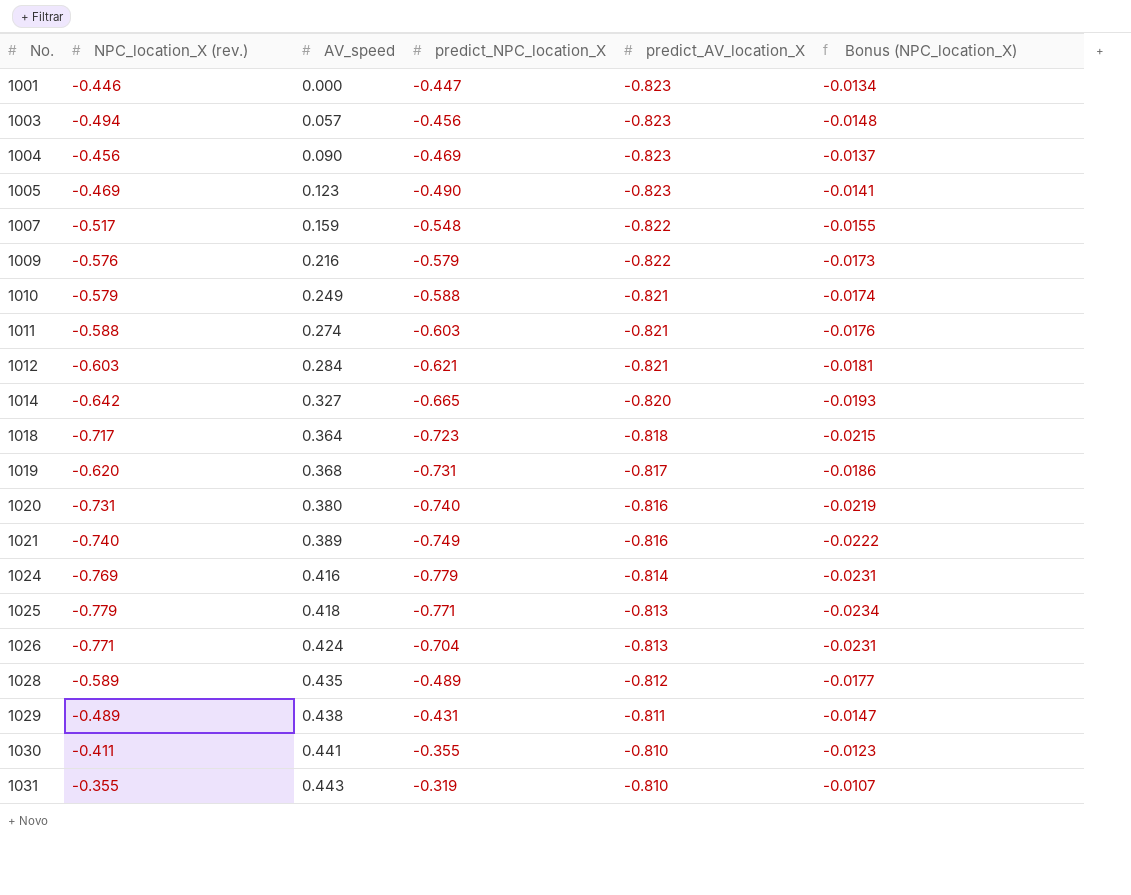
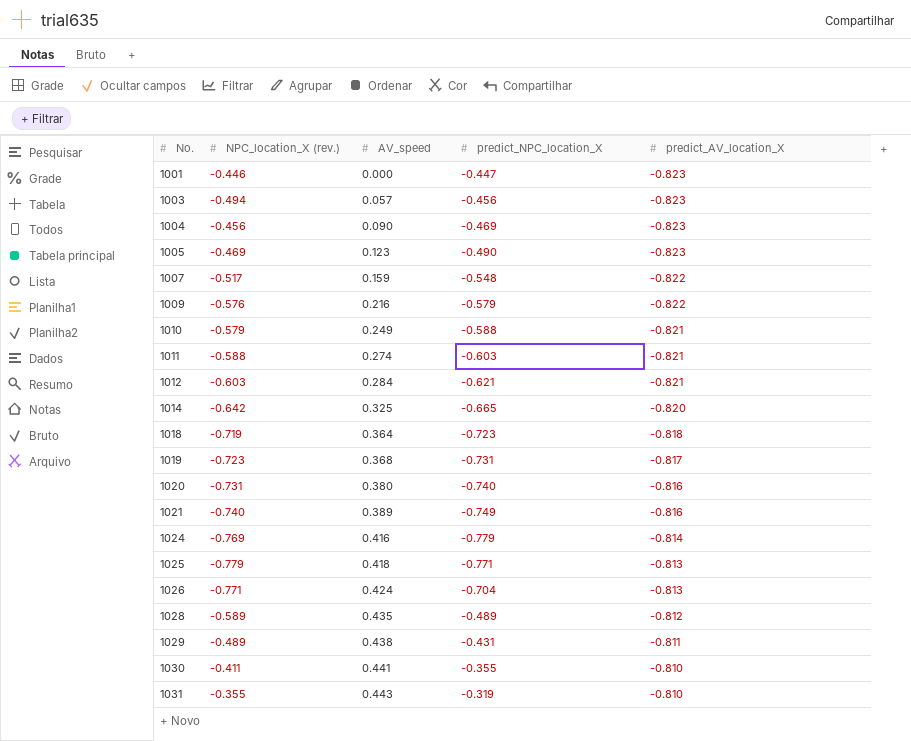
column Bonus (NPC_location_X) | formula: [NPC_location_X (rev.)] * 0.03 -> none
1014 | AV_speed: 0.327 -> 0.325
1018 | NPC_location_X (rev.): -0.717 -> -0.719
1019 | NPC_location_X (rev.): -0.620 -> -0.723

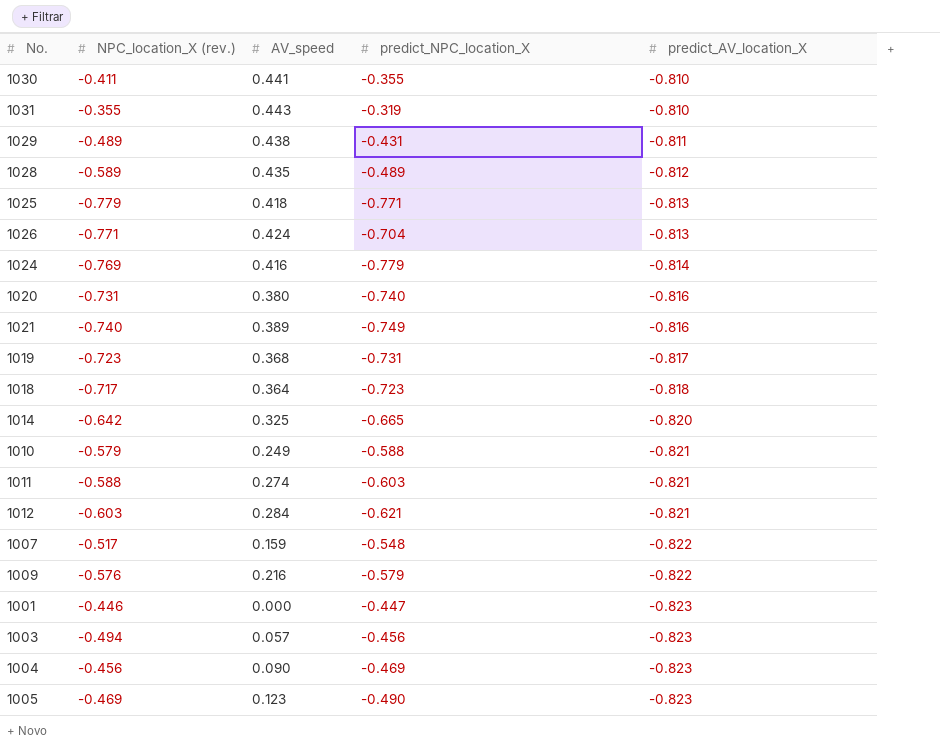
row order: No. ascending -> predict_AV_location_X descending
1018 | NPC_location_X (rev.): -0.719 -> -0.717

